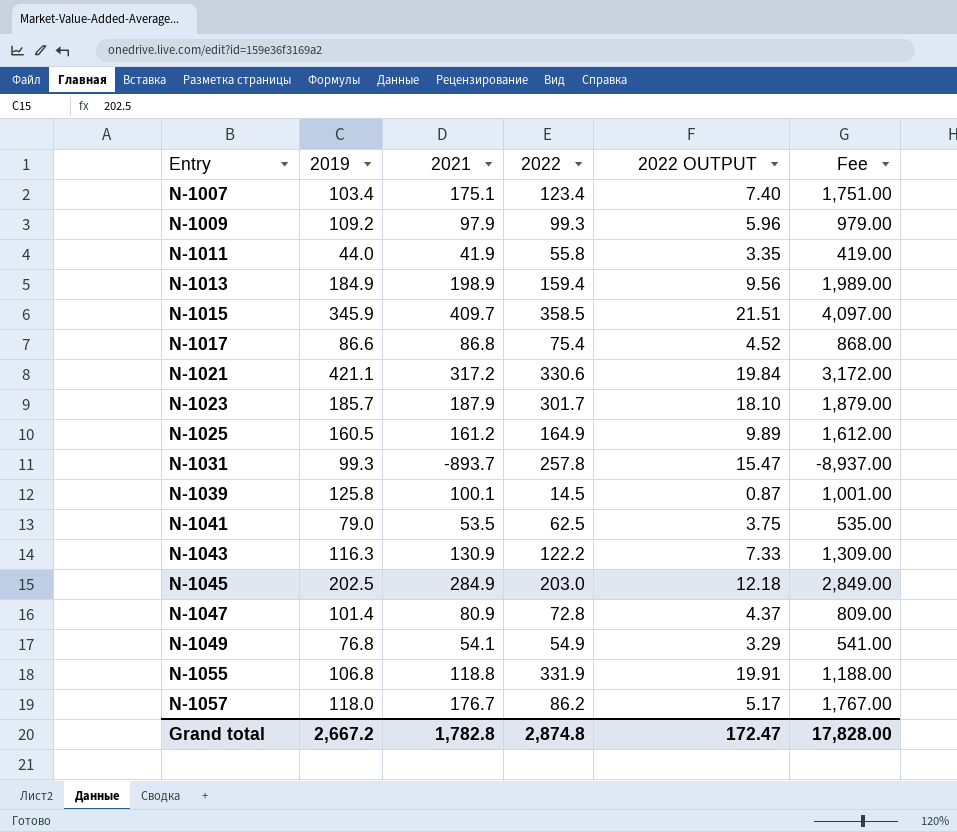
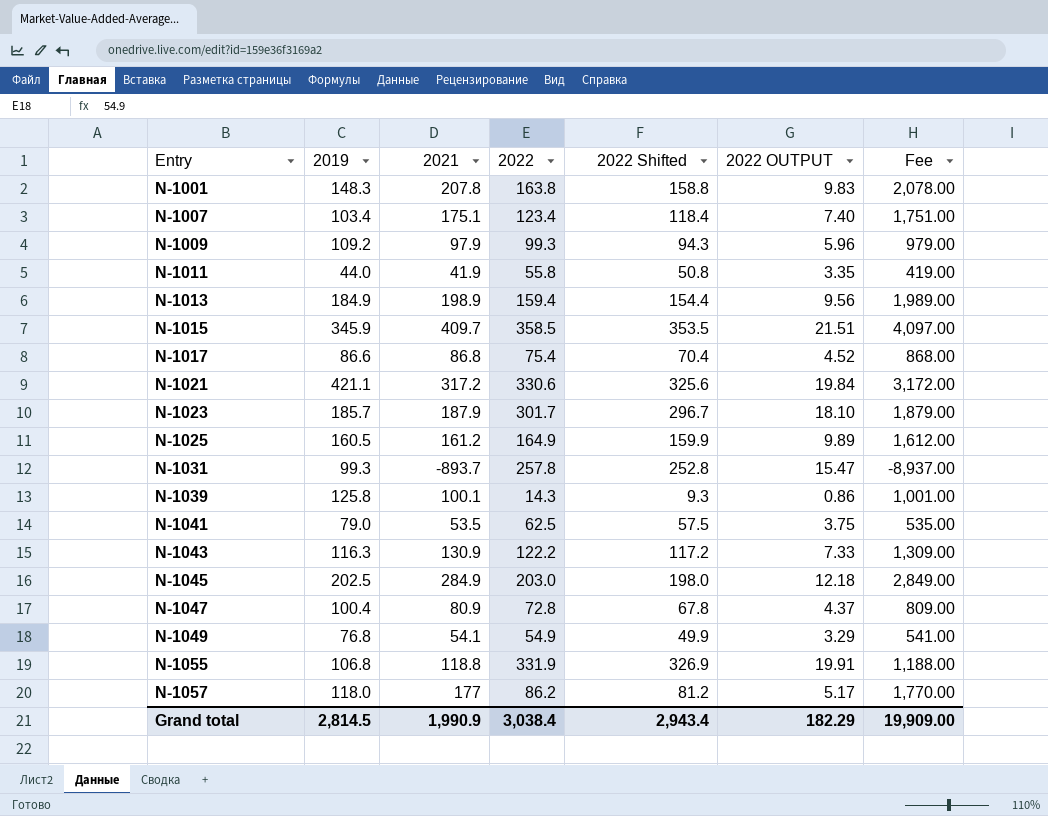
column 2022 Shifted | formula: none -> [2022] - 5
row N-1001: none -> 148.3 | 207.8 | 163.8 | 158.8 | 9.83 | 2,078.00
N-1039 | 2022: 14.5 -> 14.3
N-1039 | 2022 OUTPUT: 0.87 -> 0.86
N-1047 | 2019: 101.4 -> 100.4
N-1057 | 2021: 176.7 -> 177
N-1057 | Fee: 1,767.00 -> 1,770.00
Grand total | 2019: 2,667.2 -> 2,814.5
Grand total | 2021: 1,782.8 -> 1,990.9
Grand total | 2022: 2,874.8 -> 3,038.4
Grand total | 2022 OUTPUT: 172.47 -> 182.29
Grand total | Fee: 17,828.00 -> 19,909.00

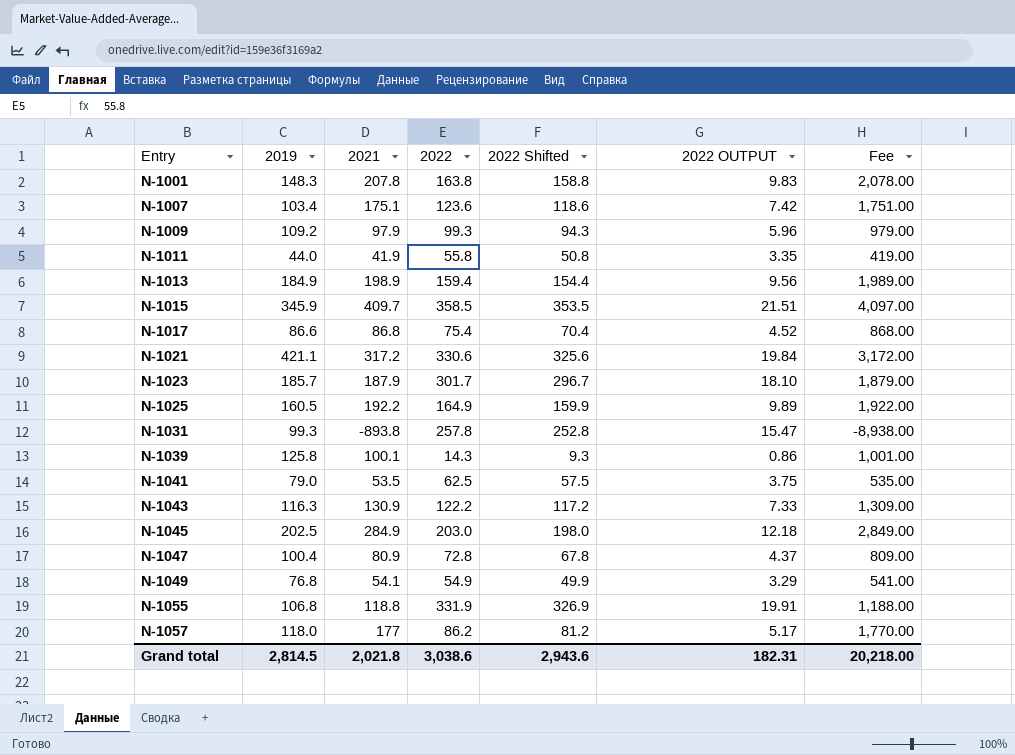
N-1007 | 2022: 123.4 -> 123.6
N-1007 | 2022 Shifted: 118.4 -> 118.6
N-1007 | 2022 OUTPUT: 7.40 -> 7.42
N-1025 | 2021: 161.2 -> 192.2
N-1025 | Fee: 1,612.00 -> 1,922.00
N-1031 | 2021: -893.7 -> -893.8
N-1031 | Fee: -8,937.00 -> -8,938.00
Grand total | 2021: 1,990.9 -> 2,021.8
Grand total | 2022: 3,038.4 -> 3,038.6
Grand total | 2022 Shifted: 2,943.4 -> 2,943.6
Grand total | 2022 OUTPUT: 182.29 -> 182.31
Grand total | Fee: 19,909.00 -> 20,218.00

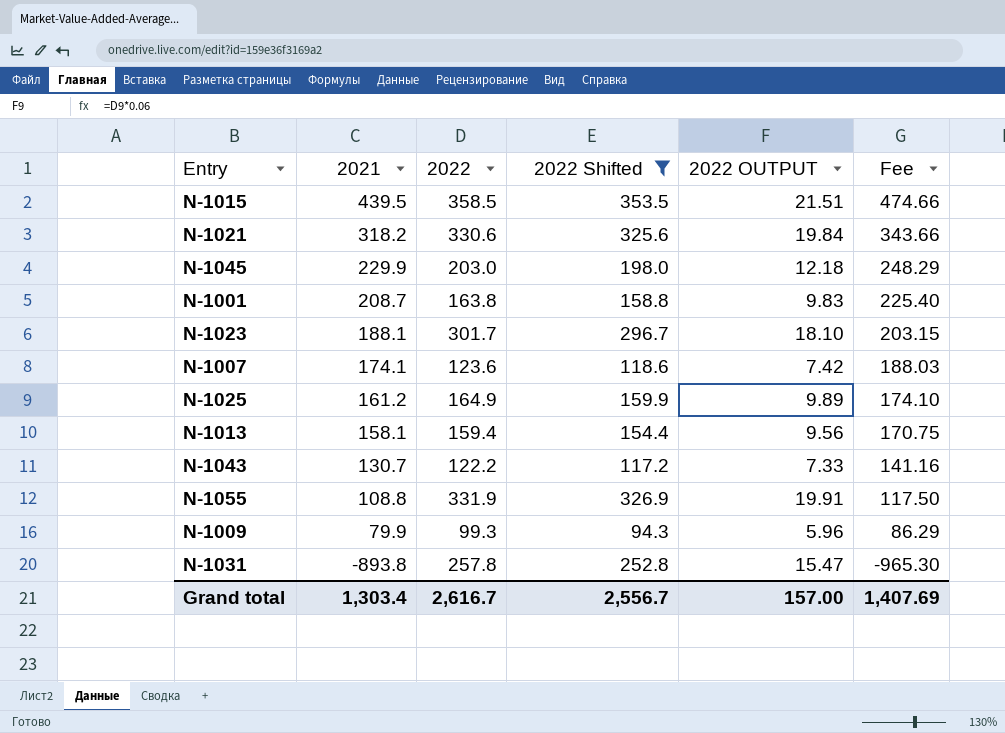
filter: none -> 2022 Shifted >= 94.3
row order: Entry ascending -> 2021 descending
column 2019 | position: 2 -> none
column Fee | formula: [2021] * 10 -> [2021] * 1.08
N-1015 | 2021: 409.7 -> 439.5
N-1021 | 2021: 317.2 -> 318.2
N-1045 | 2021: 284.9 -> 229.9
N-1001 | 2021: 207.8 -> 208.7
N-1023 | 2021: 187.9 -> 188.1
N-1007 | 2021: 175.1 -> 174.1
N-1025 | 2021: 192.2 -> 161.2
N-1013 | 2021: 198.9 -> 158.1
N-1043 | 2021: 130.9 -> 130.7
N-1055 | 2021: 118.8 -> 108.8
N-1009 | 2021: 97.9 -> 79.9
Grand total | 2021: 2,021.8 -> 1,303.4
Grand total | 2022: 3,038.6 -> 2,616.7
Grand total | 2022 Shifted: 2,943.6 -> 2,556.7
Grand total | 2022 OUTPUT: 182.31 -> 157.00
Grand total | Fee: 20,218.00 -> 1,407.69

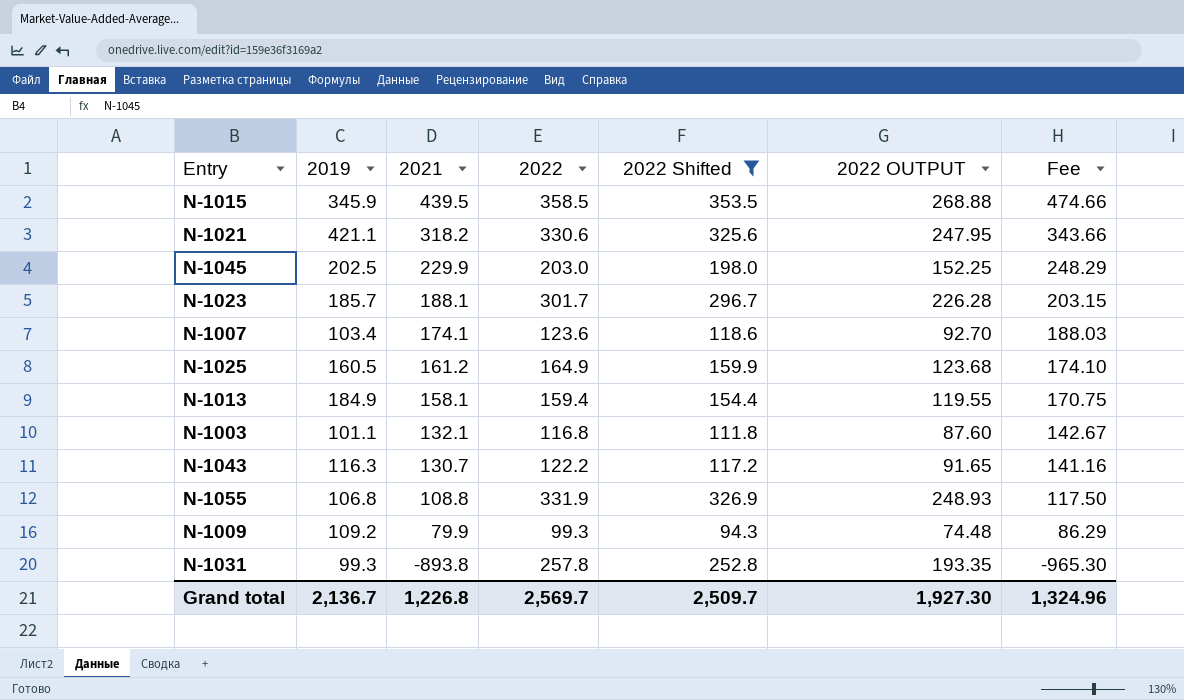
column 2019 | position: none -> 2
column 2022 OUTPUT | formula: [2022] * 0.06 -> [2022] * 0.75
row N-1001: 208.7 | 163.8 | 158.8 | 9.83 | 225.40 -> none
row N-1003: none -> 101.1 | 132.1 | 116.8 | 111.8 | 87.60 | 142.67
Grand total | 2021: 1,303.4 -> 1,226.8
Grand total | 2022: 2,616.7 -> 2,569.7
Grand total | 2022 Shifted: 2,556.7 -> 2,509.7
Grand total | 2022 OUTPUT: 157.00 -> 1,927.30
Grand total | Fee: 1,407.69 -> 1,324.96

